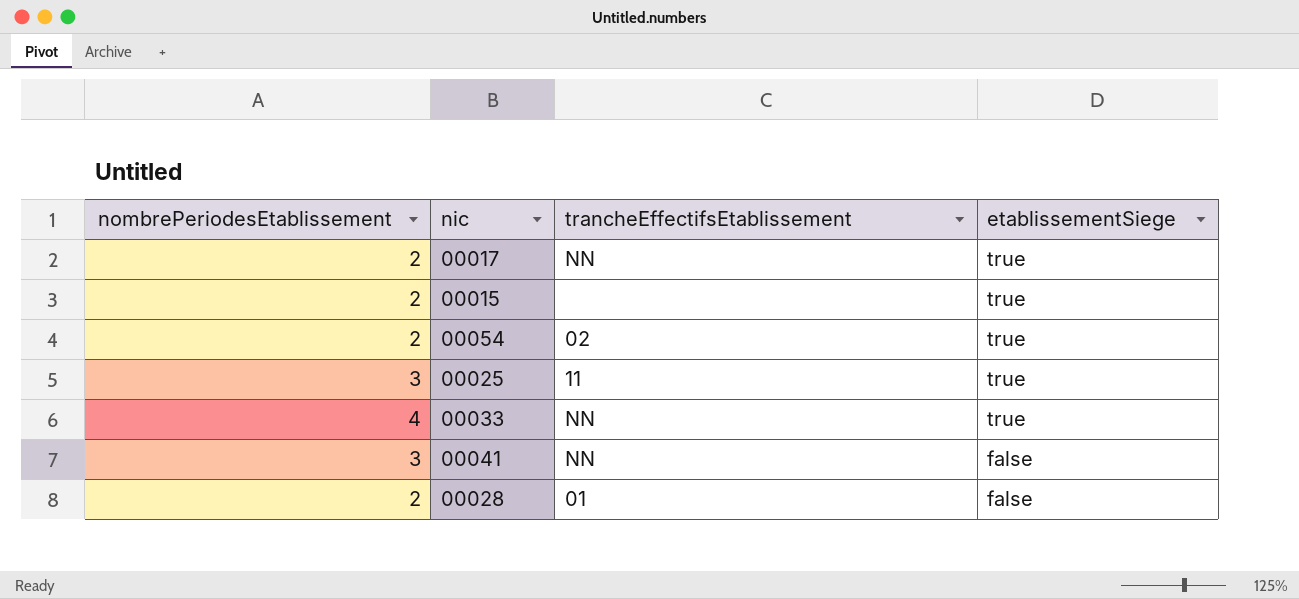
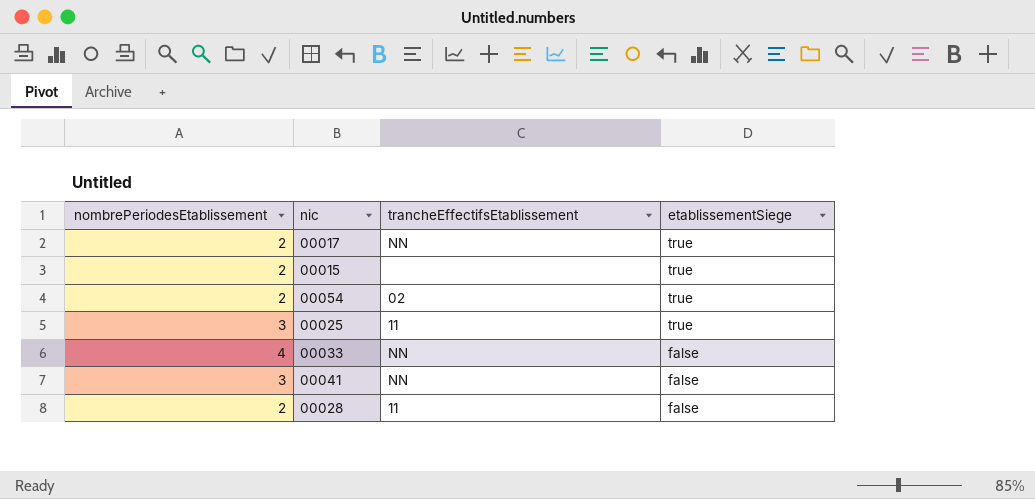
00033 | etablissementSiege: true -> false
00028 | trancheEffectifsEtablissement: 01 -> 11

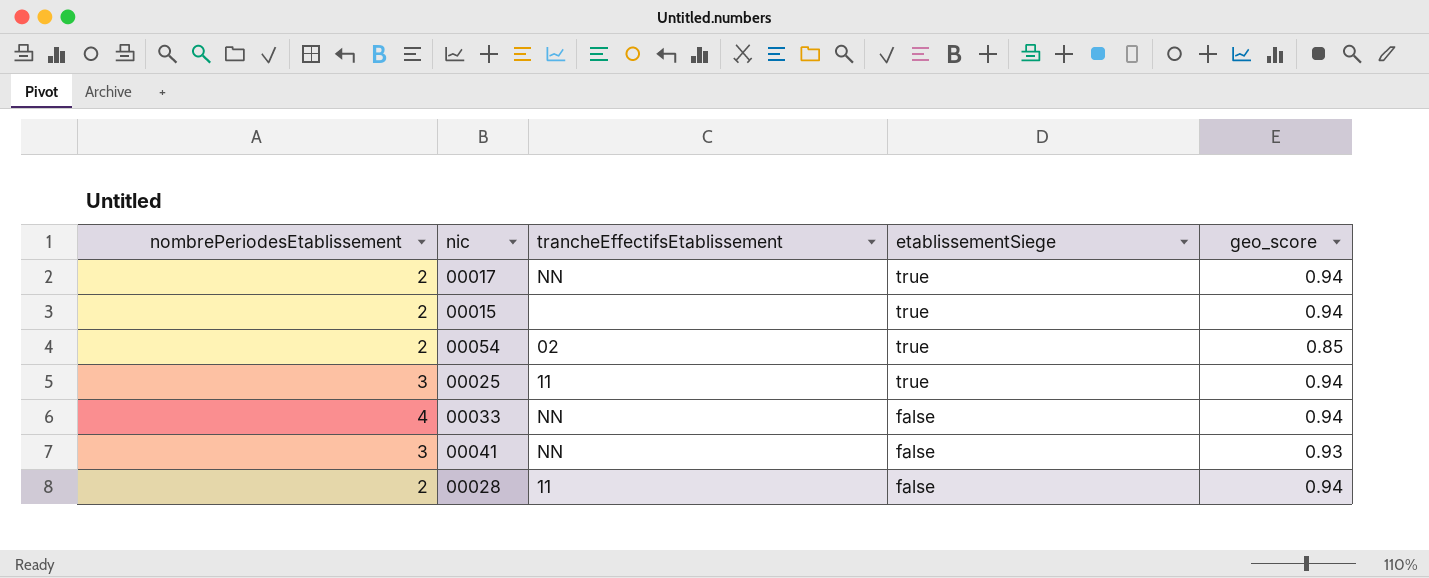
column geo_score | position: none -> 5

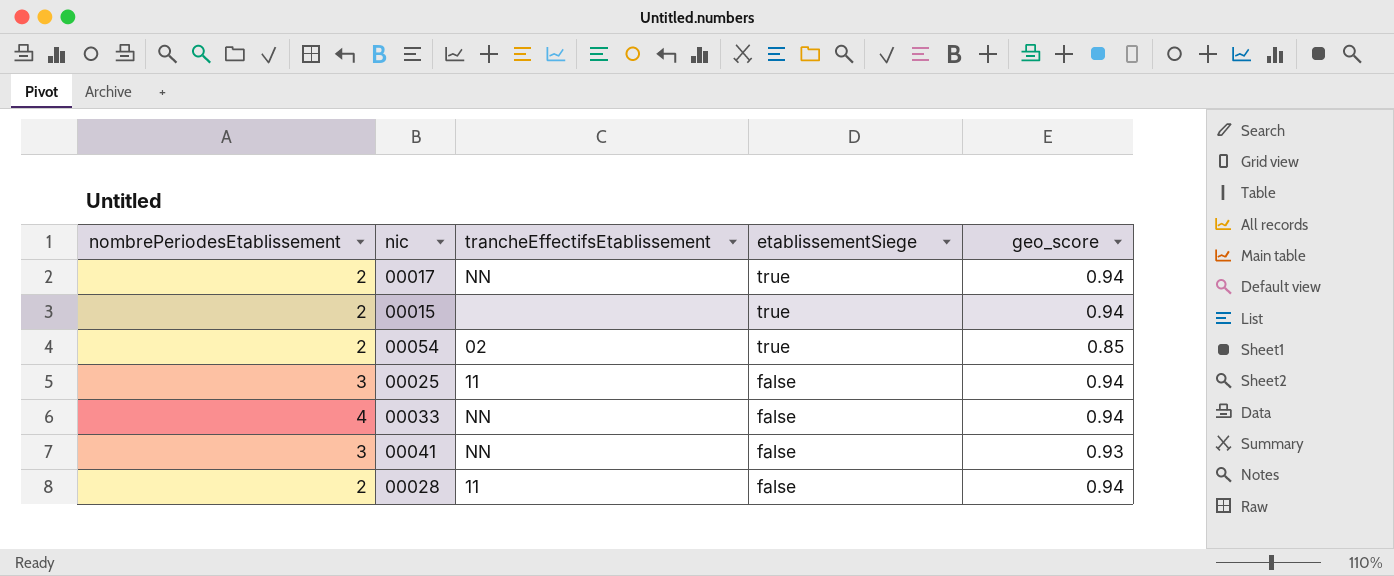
00025 | etablissementSiege: true -> false

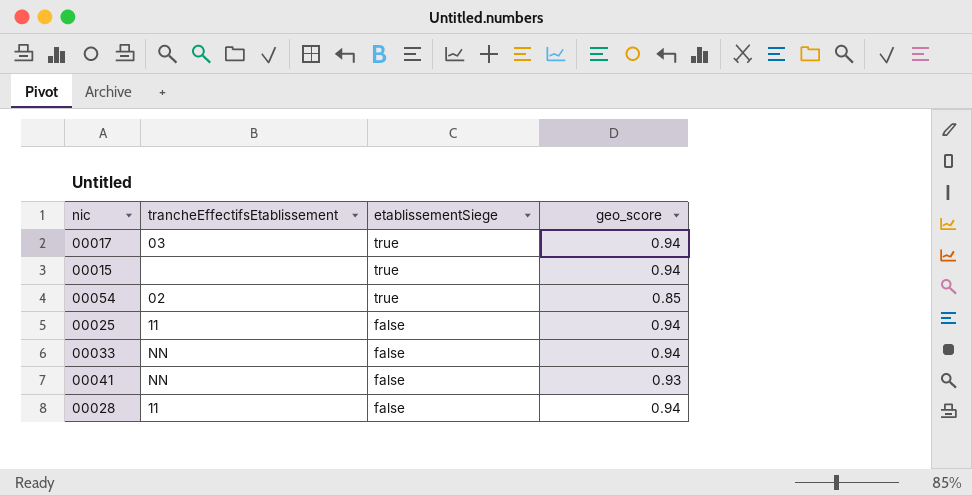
column nombrePeriodesEtablissement | position: 1 -> none
00017 | trancheEffectifsEtablissement: NN -> 03

